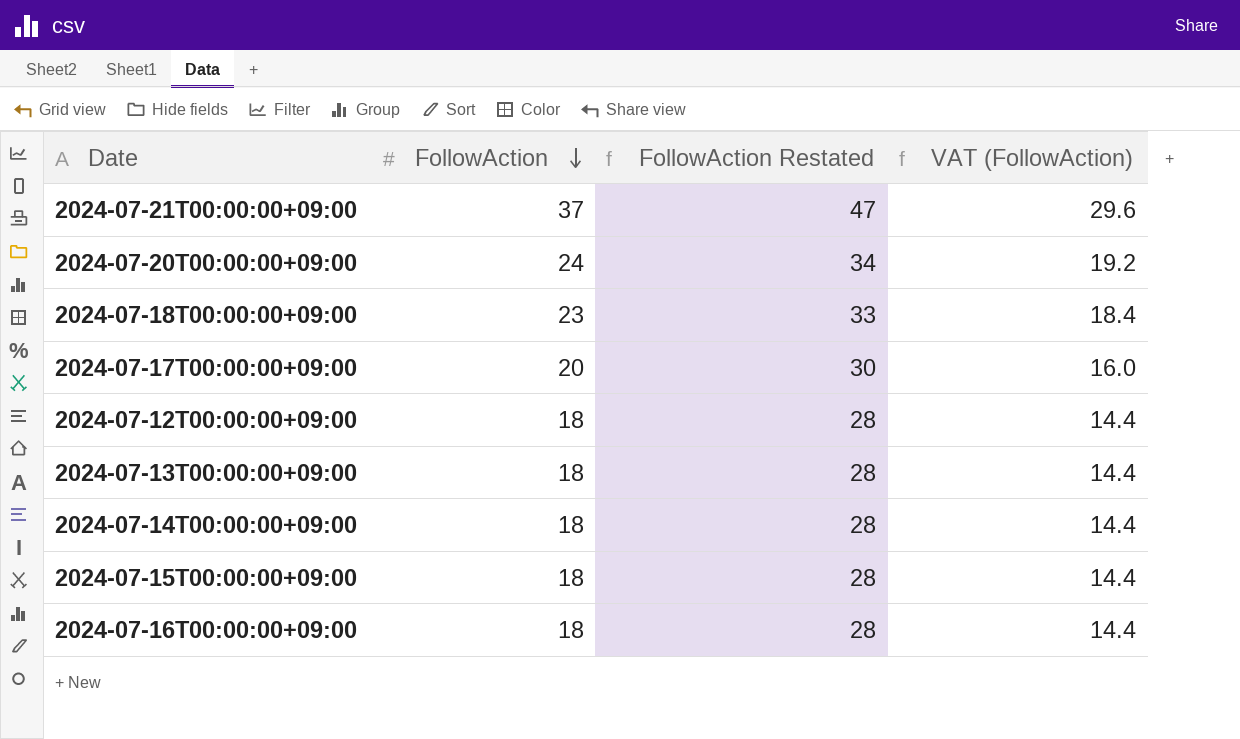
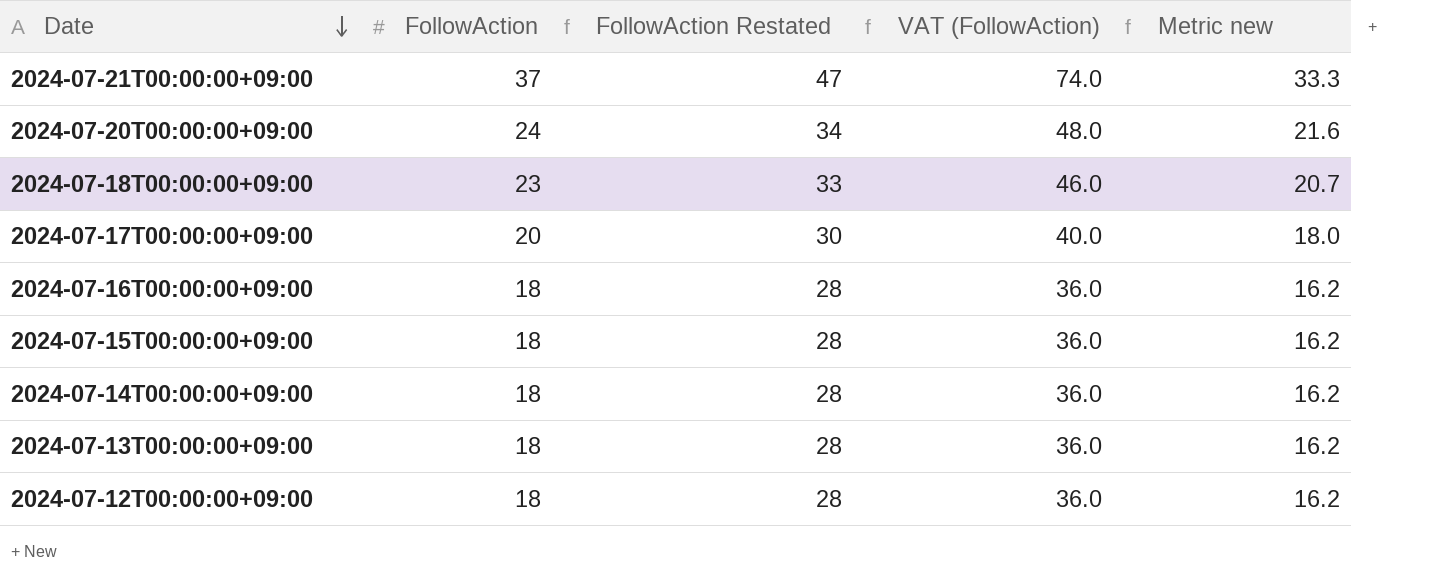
row order: FollowAction descending -> Date descending
column VAT (FollowAction) | formula: [FollowAction] * 0.8 -> [FollowAction] * 2
column Metric new | formula: none -> [FollowAction] * 0.9

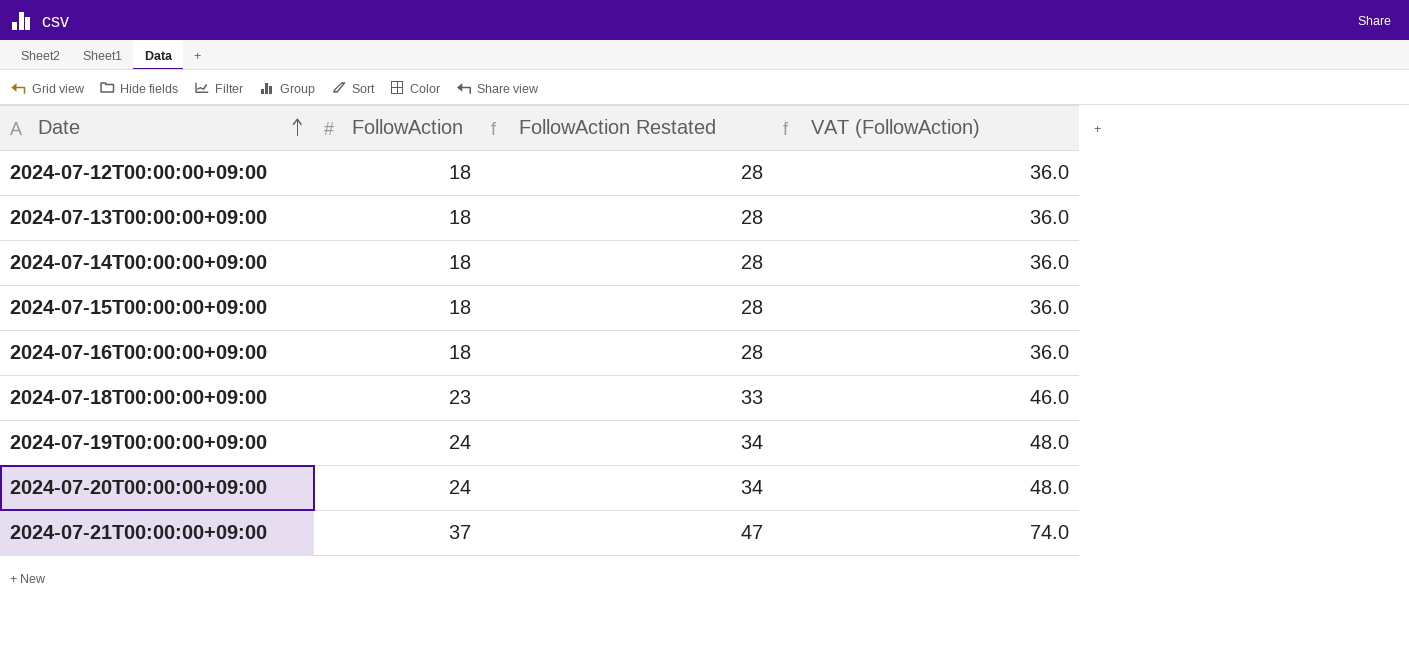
row order: Date descending -> Date ascending
column Metric new | formula: [FollowAction] * 0.9 -> none
row 2024-07-17T00:00:00+09:00: 20 | 30 | 40.0 | 18.0 -> none
row 2024-07-19T00:00:00+09:00: none -> 24 | 34 | 48.0

